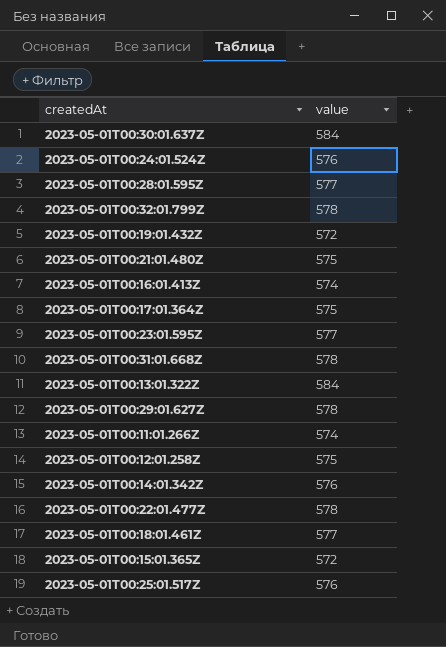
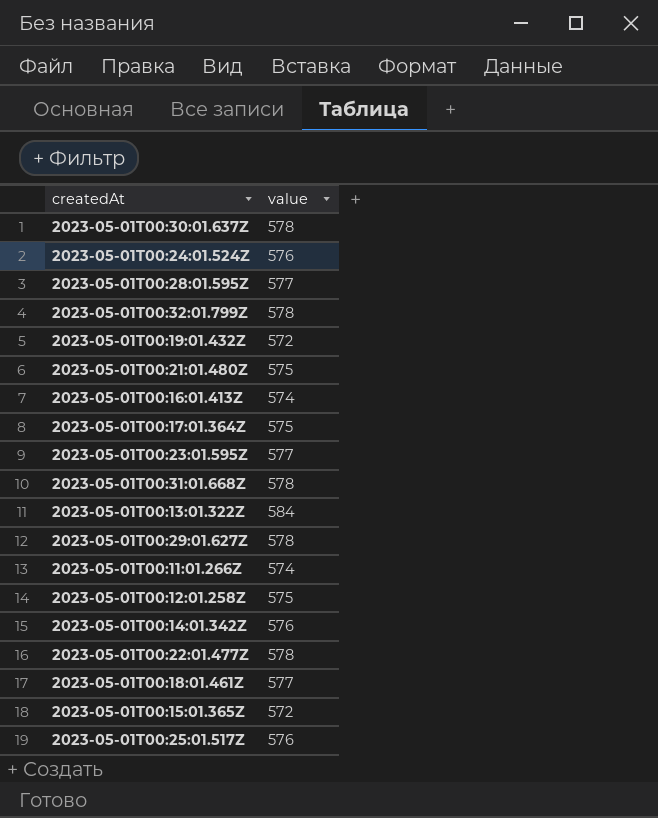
2023-05-01T00:30:01.637Z | value: 584 -> 578

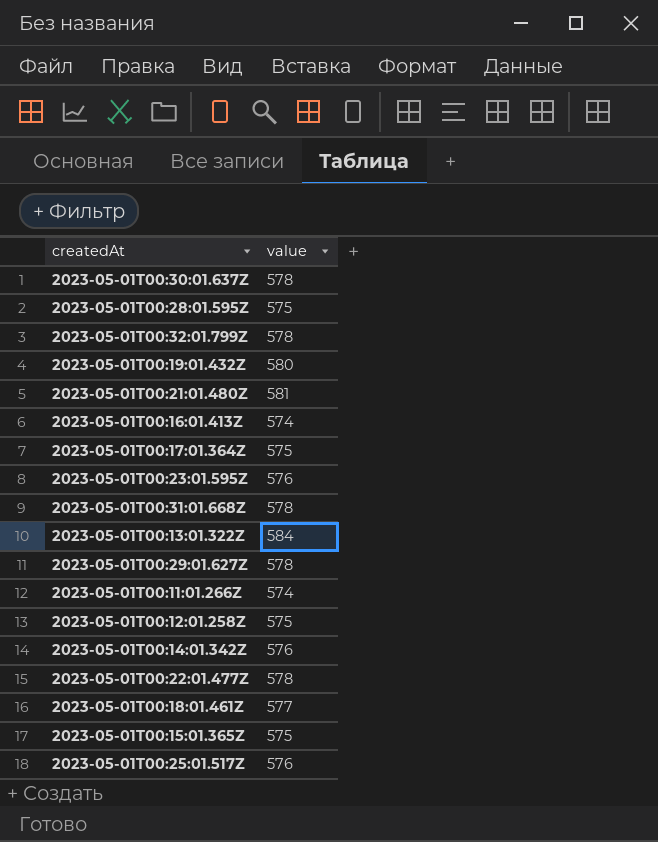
row 2023-05-01T00:24:01.524Z: 576 -> none
2023-05-01T00:28:01.595Z | value: 577 -> 575
2023-05-01T00:19:01.432Z | value: 572 -> 580
2023-05-01T00:21:01.480Z | value: 575 -> 581
2023-05-01T00:23:01.595Z | value: 577 -> 576
2023-05-01T00:15:01.365Z | value: 572 -> 575

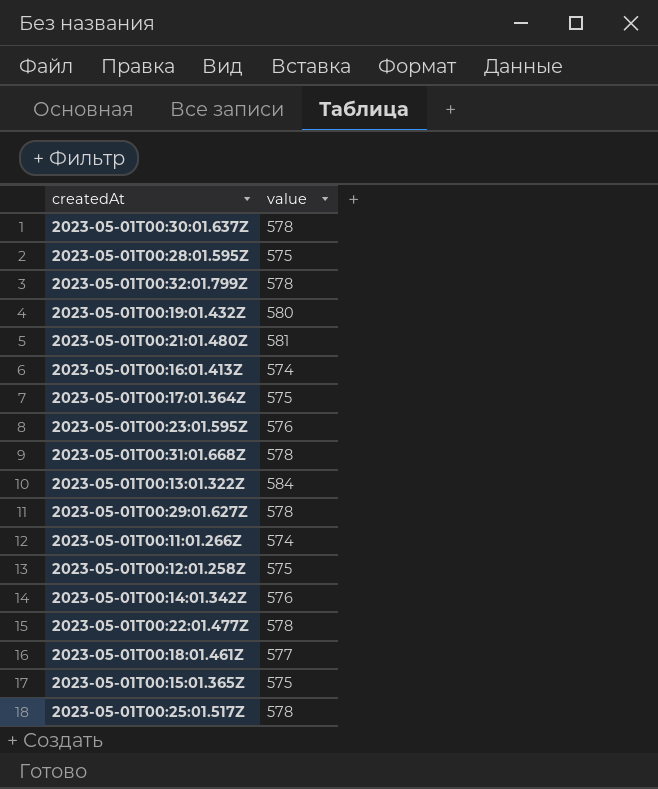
2023-05-01T00:25:01.517Z | value: 576 -> 578

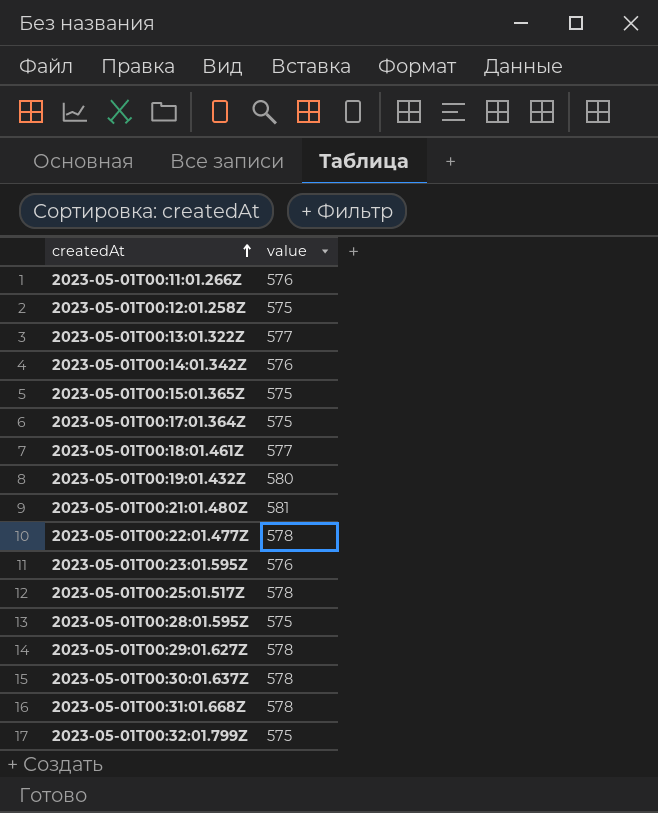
row order: none -> createdAt ascending
row 2023-05-01T00:16:01.413Z: 574 -> none
2023-05-01T00:11:01.266Z | value: 574 -> 576
2023-05-01T00:13:01.322Z | value: 584 -> 577
2023-05-01T00:32:01.799Z | value: 578 -> 575

